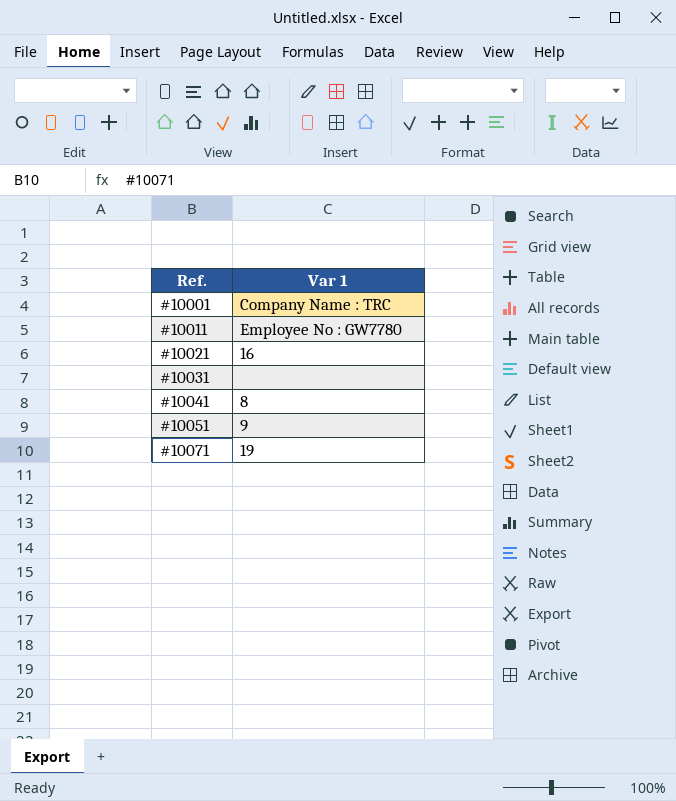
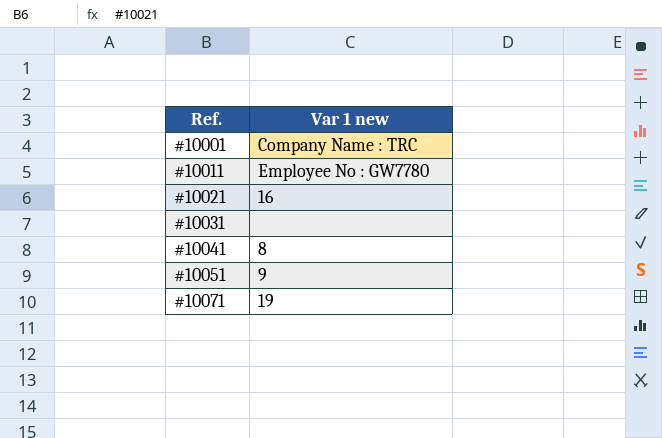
column name: Var 1 -> Var 1 new

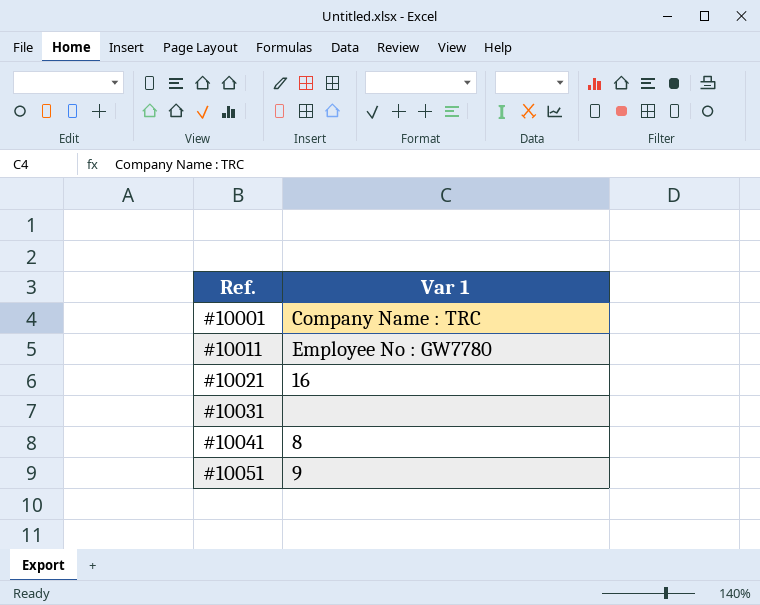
column name: Var 1 new -> Var 1
row #10071: 19 -> none

